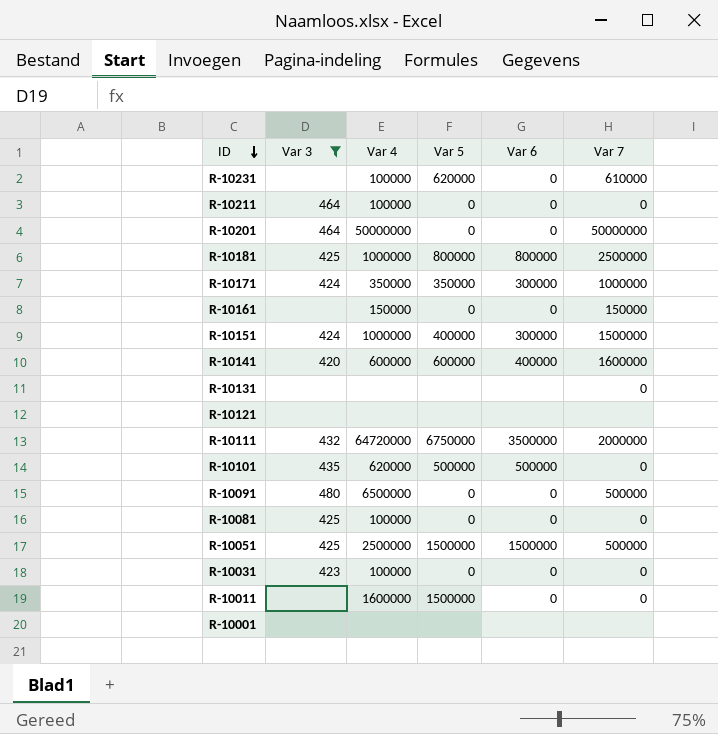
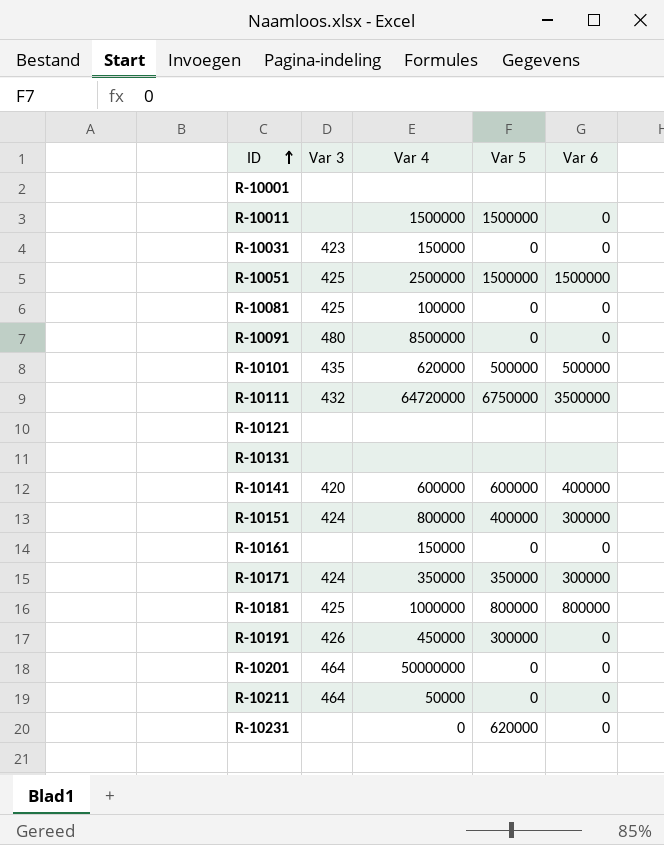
filter: Var 3 != 426 -> none
row order: ID descending -> ID ascending
column Var 7 | position: 6 -> none
R-10011 | Var 4: 1600000 -> 1500000
R-10031 | Var 4: 100000 -> 150000
R-10091 | Var 4: 6500000 -> 8500000
R-10151 | Var 4: 1000000 -> 800000
R-10211 | Var 4: 100000 -> 50000
R-10231 | Var 4: 100000 -> 0

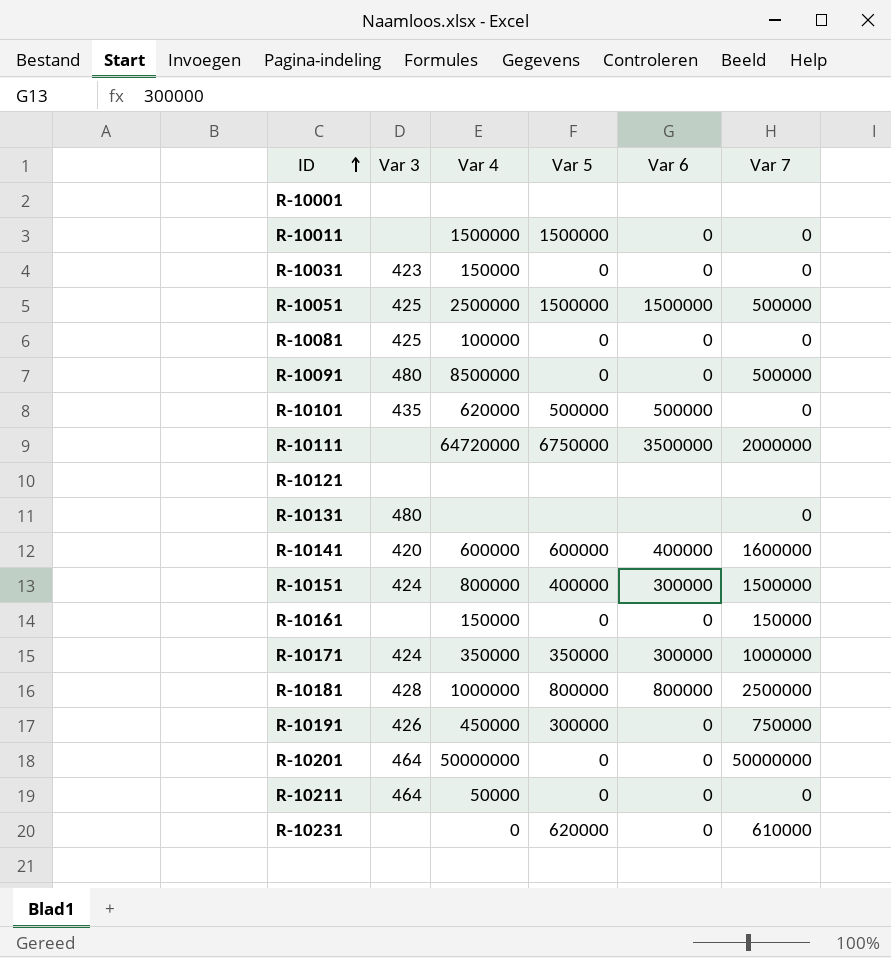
column Var 7 | position: none -> 6
R-10111 | Var 3: 432 -> none
R-10131 | Var 3: none -> 480
R-10181 | Var 3: 425 -> 428

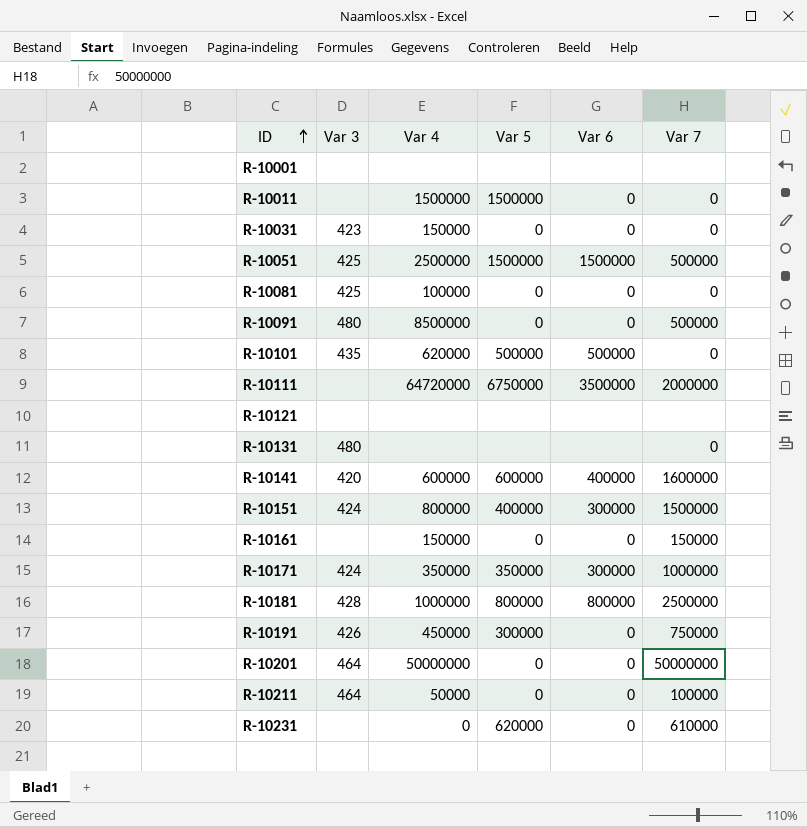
R-10211 | Var 7: 0 -> 100000

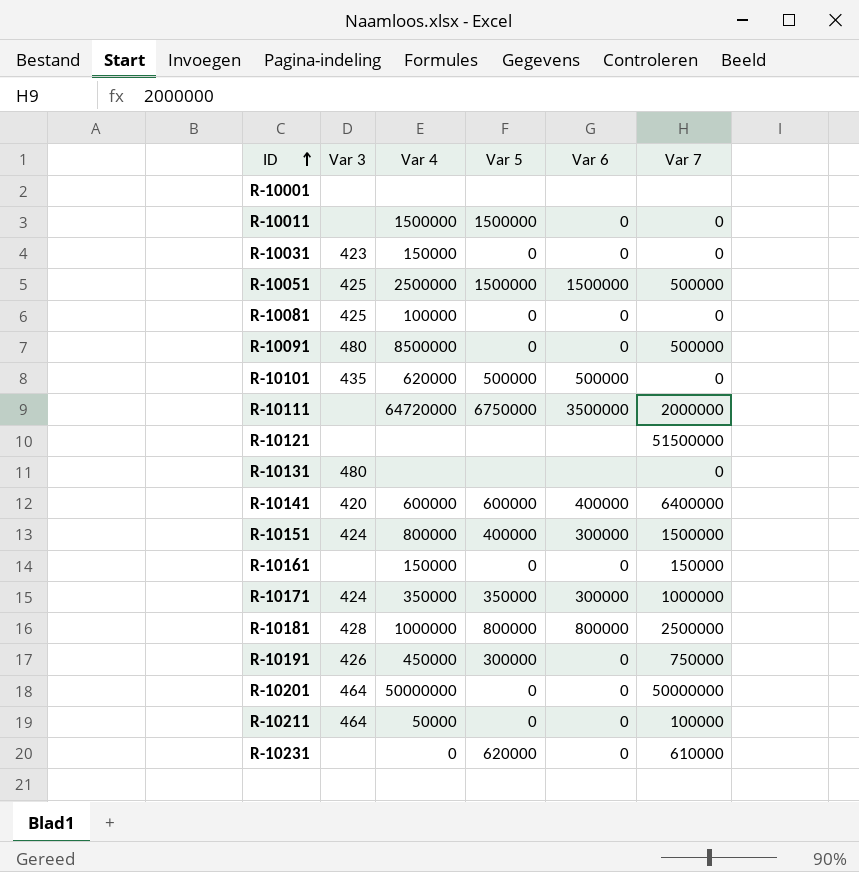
R-10121 | Var 7: none -> 51500000
R-10141 | Var 7: 1600000 -> 6400000

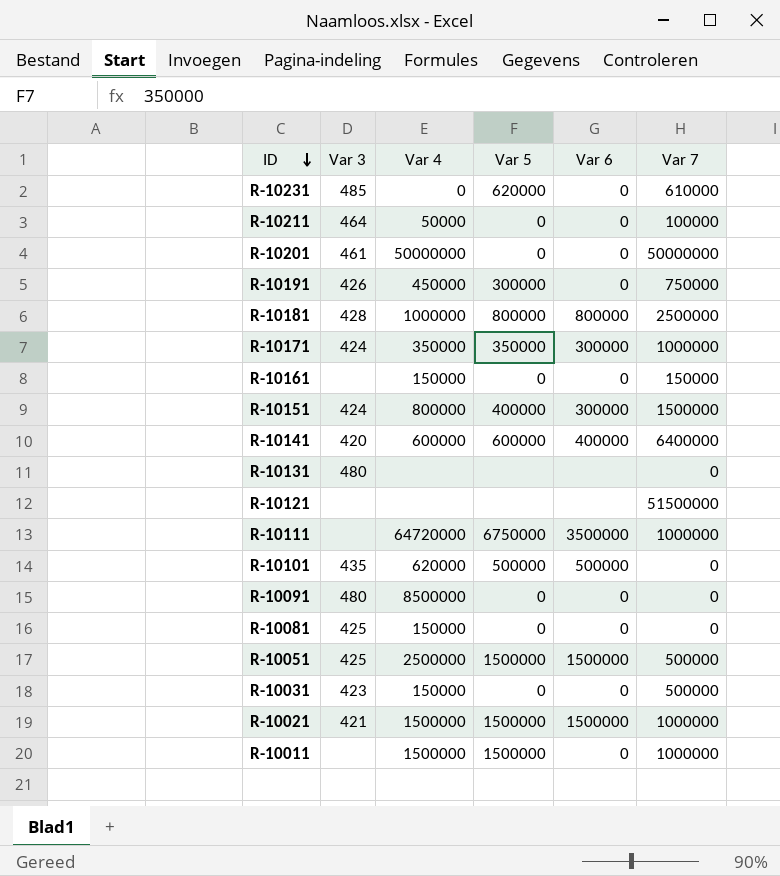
row order: ID ascending -> ID descending
row R-10001: none | none | none | none | none -> none
R-10231 | Var 3: none -> 485
R-10201 | Var 3: 464 -> 461
R-10111 | Var 7: 2000000 -> 1000000
R-10091 | Var 7: 500000 -> 0
R-10081 | Var 4: 100000 -> 150000
R-10031 | Var 7: 0 -> 500000
row R-10021: none -> 421 | 1500000 | 1500000 | 1500000 | 1000000
R-10011 | Var 7: 0 -> 1000000

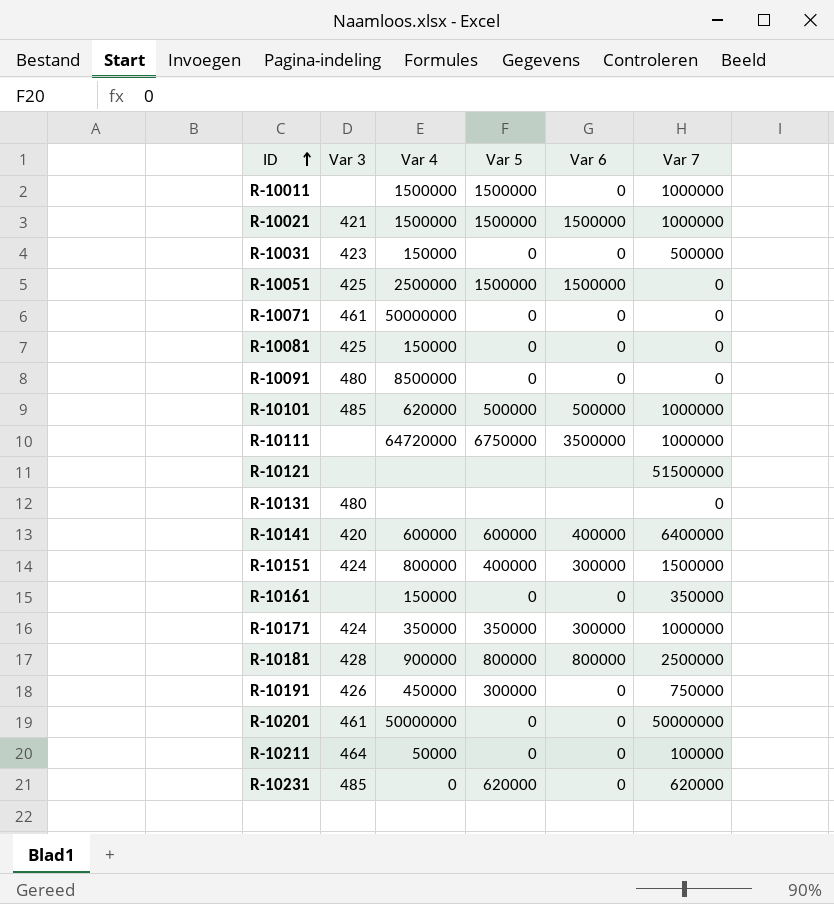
row order: ID descending -> ID ascending
R-10051 | Var 7: 500000 -> 0
row R-10071: none -> 461 | 50000000 | 0 | 0 | 0
R-10101 | Var 3: 435 -> 485
R-10101 | Var 7: 0 -> 1000000
R-10161 | Var 7: 150000 -> 350000
R-10181 | Var 4: 1000000 -> 900000
R-10231 | Var 7: 610000 -> 620000

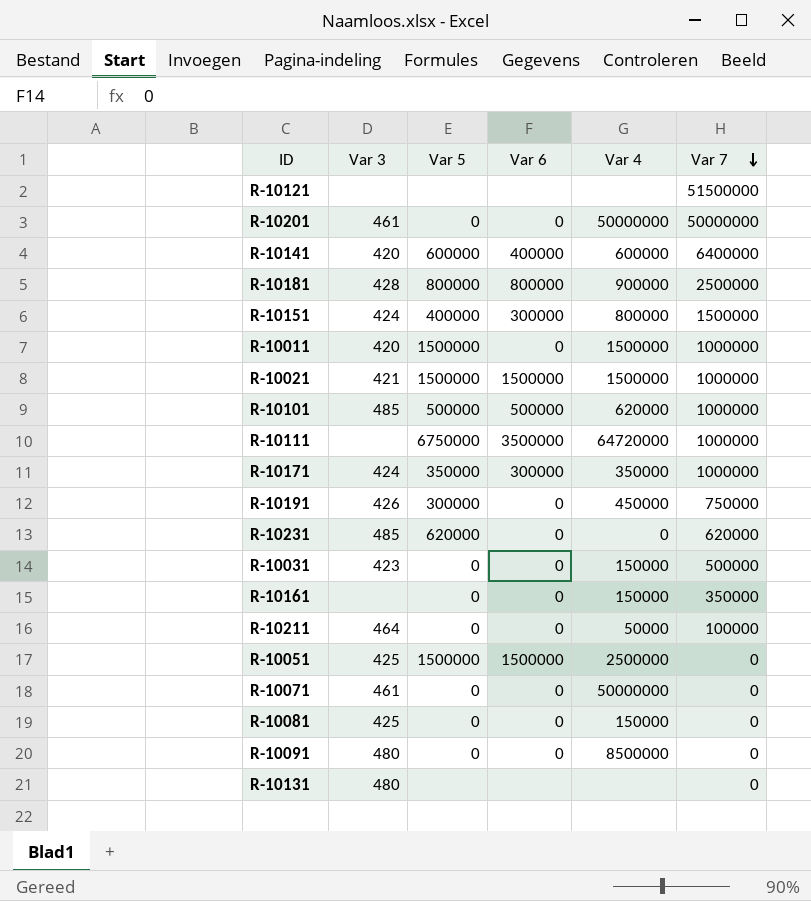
row order: ID ascending -> Var 7 descending
column Var 4 | position: 3 -> 5
R-10011 | Var 3: none -> 420

